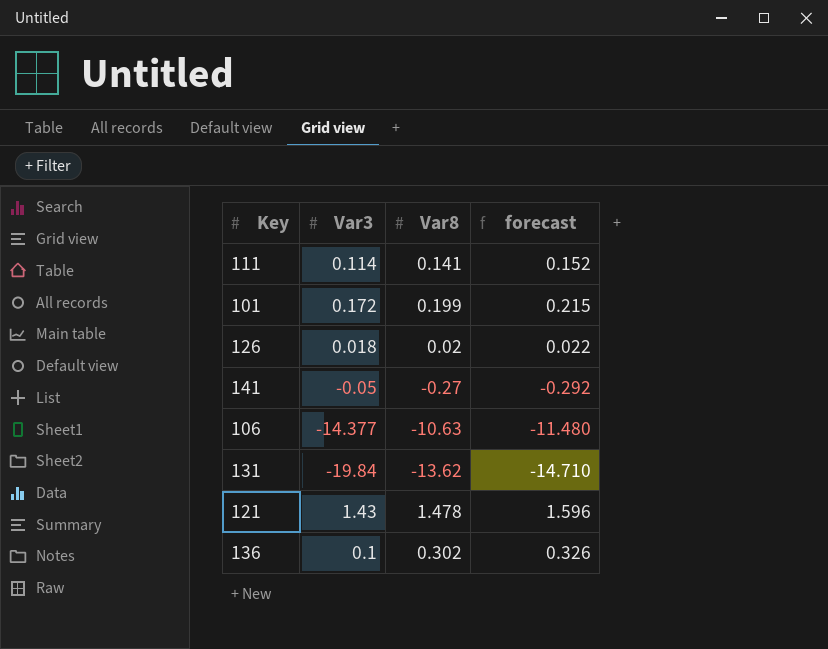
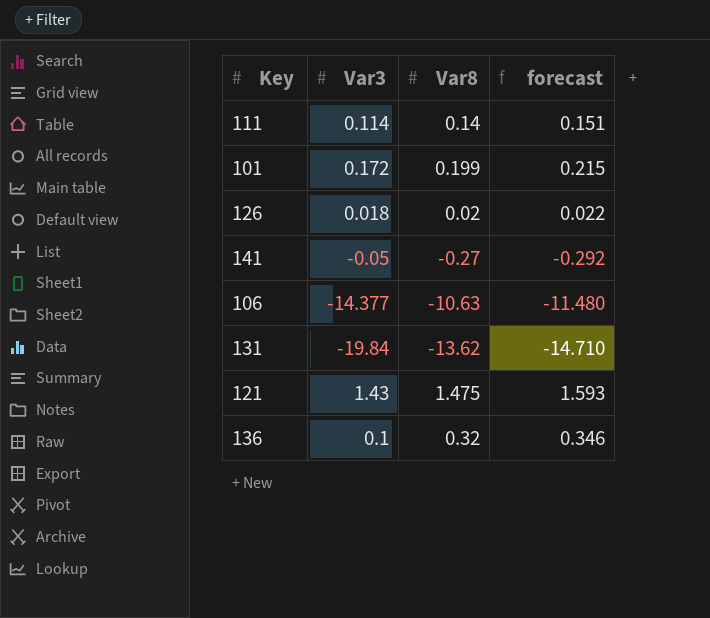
111 | Var8: 0.141 -> 0.14
111 | forecast: 0.152 -> 0.151
121 | Var8: 1.478 -> 1.475
121 | forecast: 1.596 -> 1.593
136 | Var8: 0.302 -> 0.32
136 | forecast: 0.326 -> 0.346

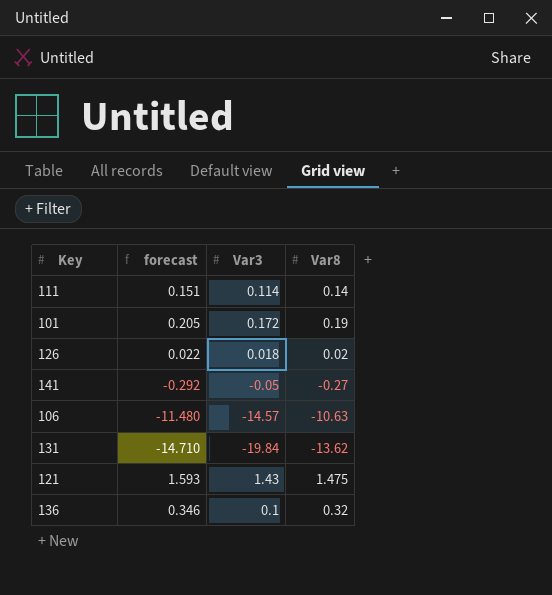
column forecast | position: 4 -> 2
101 | forecast: 0.215 -> 0.205
101 | Var8: 0.199 -> 0.19
106 | Var3: -14.377 -> -14.57

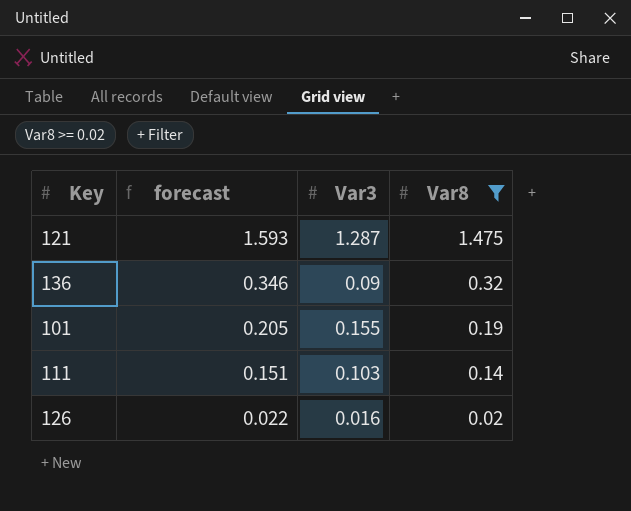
filter: none -> Var8 >= 0.02
row order: none -> forecast descending
121 | Var3: 1.43 -> 1.287
136 | Var3: 0.1 -> 0.09
101 | Var3: 0.172 -> 0.155
111 | Var3: 0.114 -> 0.103
126 | Var3: 0.018 -> 0.016

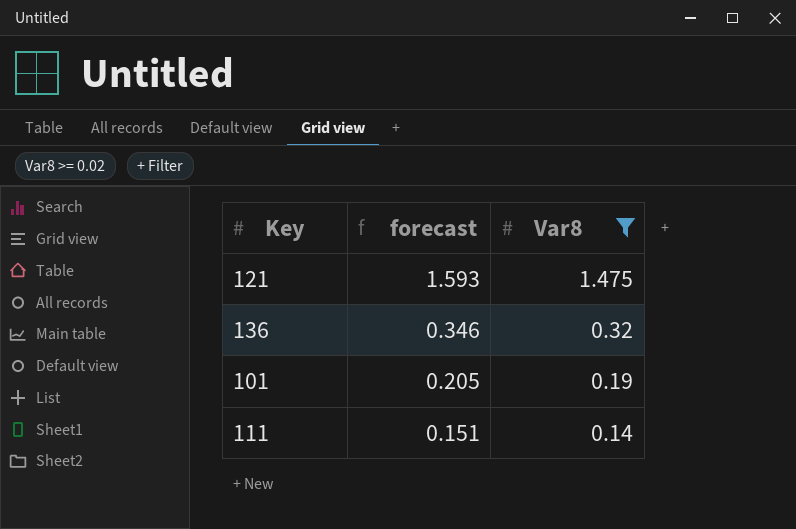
column Var3 | position: 3 -> none
row 126: 0.022 | 0.016 | 0.02 -> none

